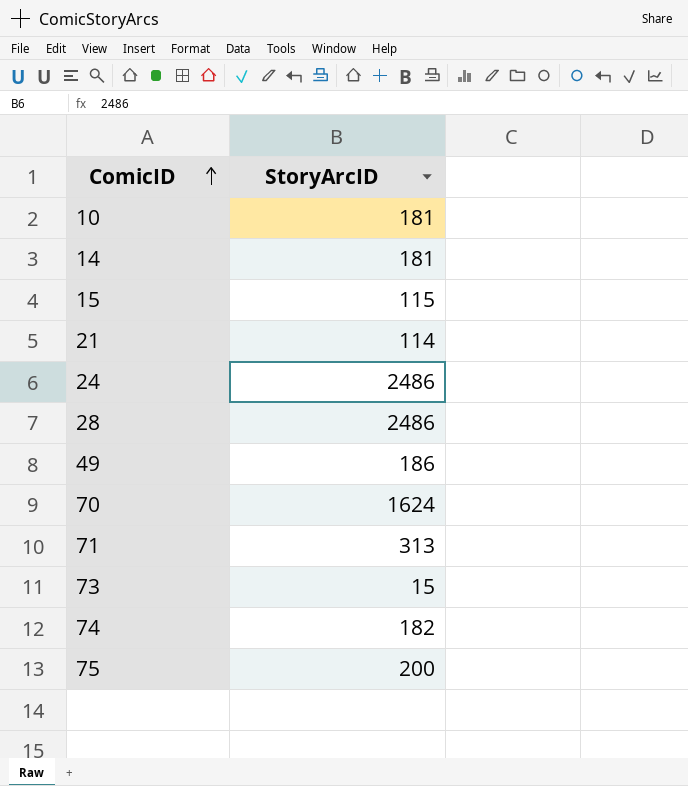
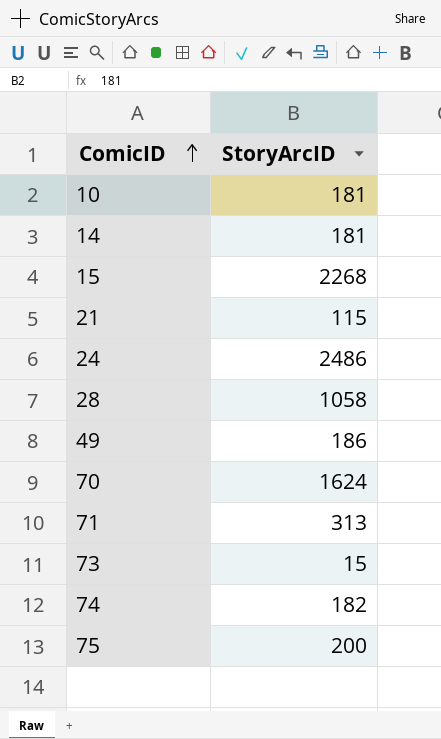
15 | StoryArcID: 115 -> 2268
21 | StoryArcID: 114 -> 115
28 | StoryArcID: 2486 -> 1058

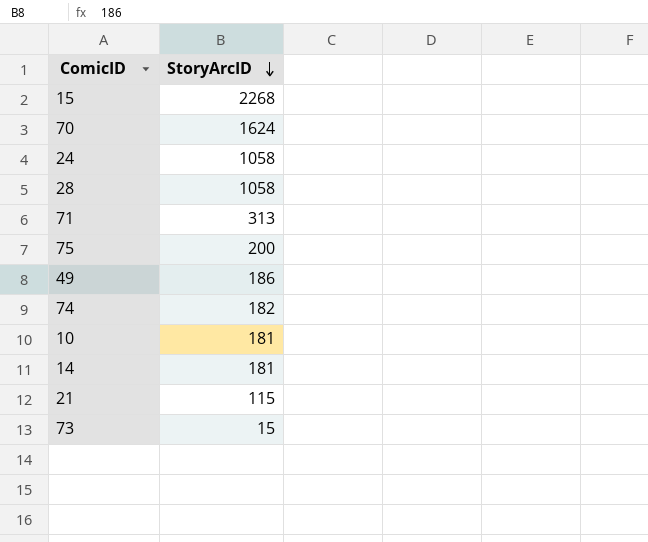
row order: ComicID ascending -> StoryArcID descending
24 | StoryArcID: 2486 -> 1058

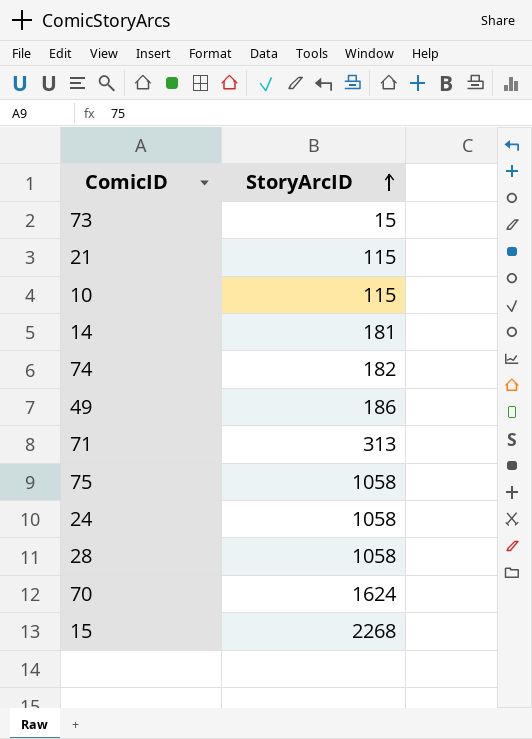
row order: StoryArcID descending -> StoryArcID ascending
10 | StoryArcID: 181 -> 115
75 | StoryArcID: 200 -> 1058

